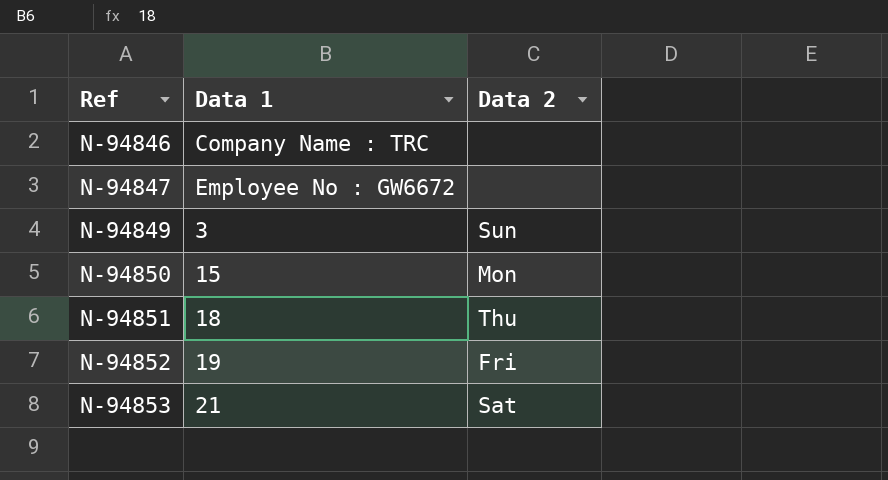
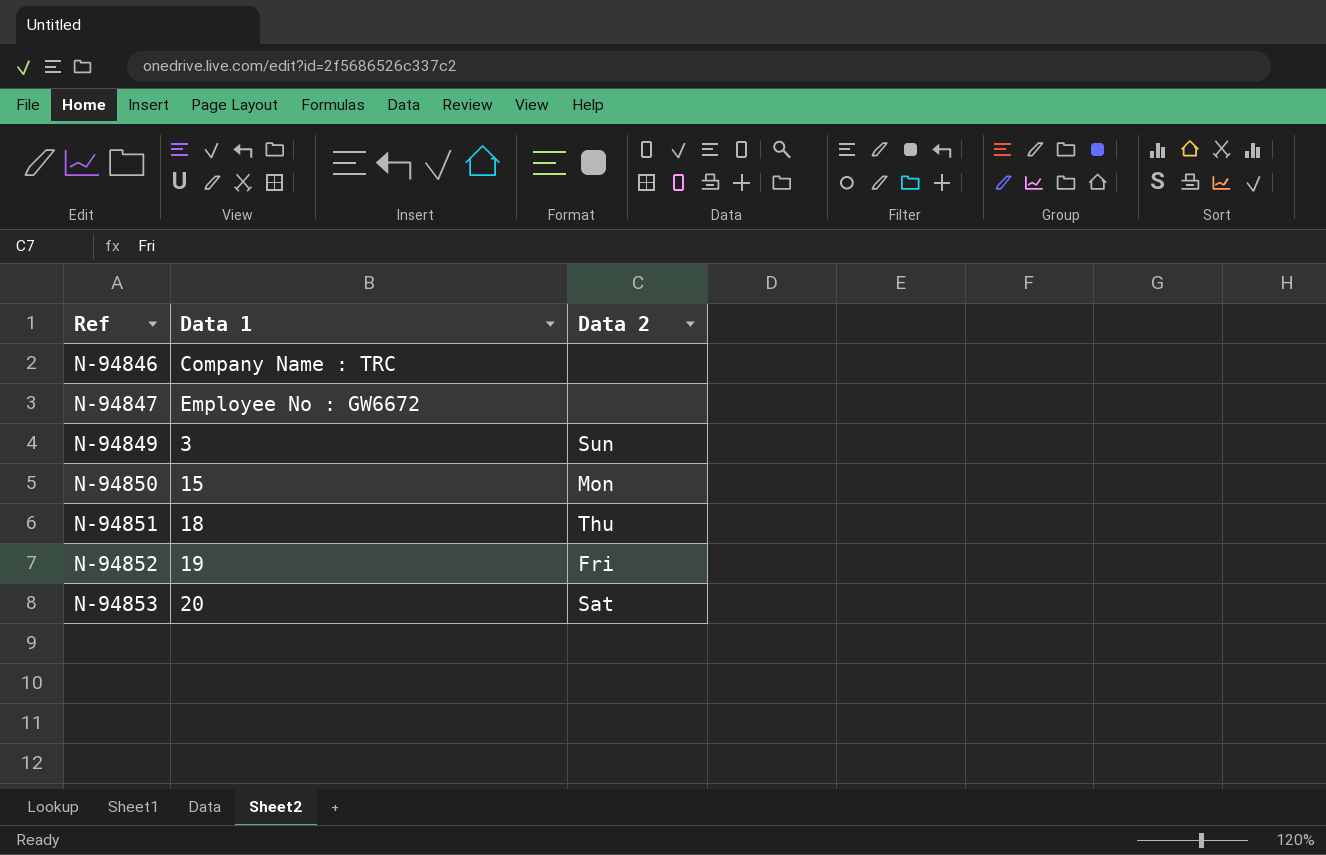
N-94853 | Data 1: 21 -> 20

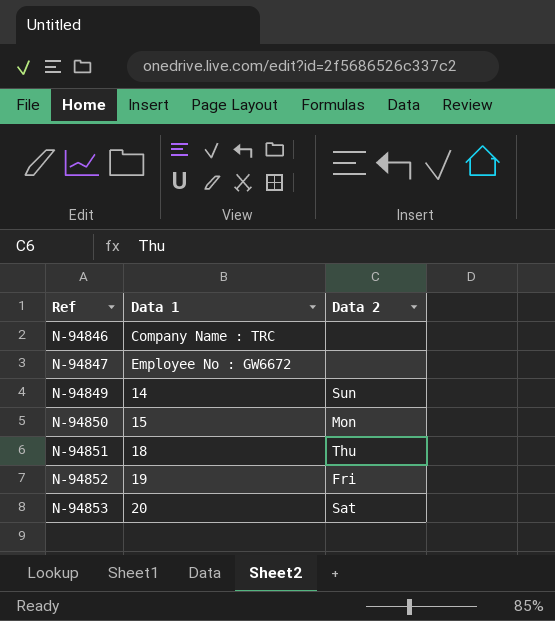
N-94849 | Data 1: 3 -> 14

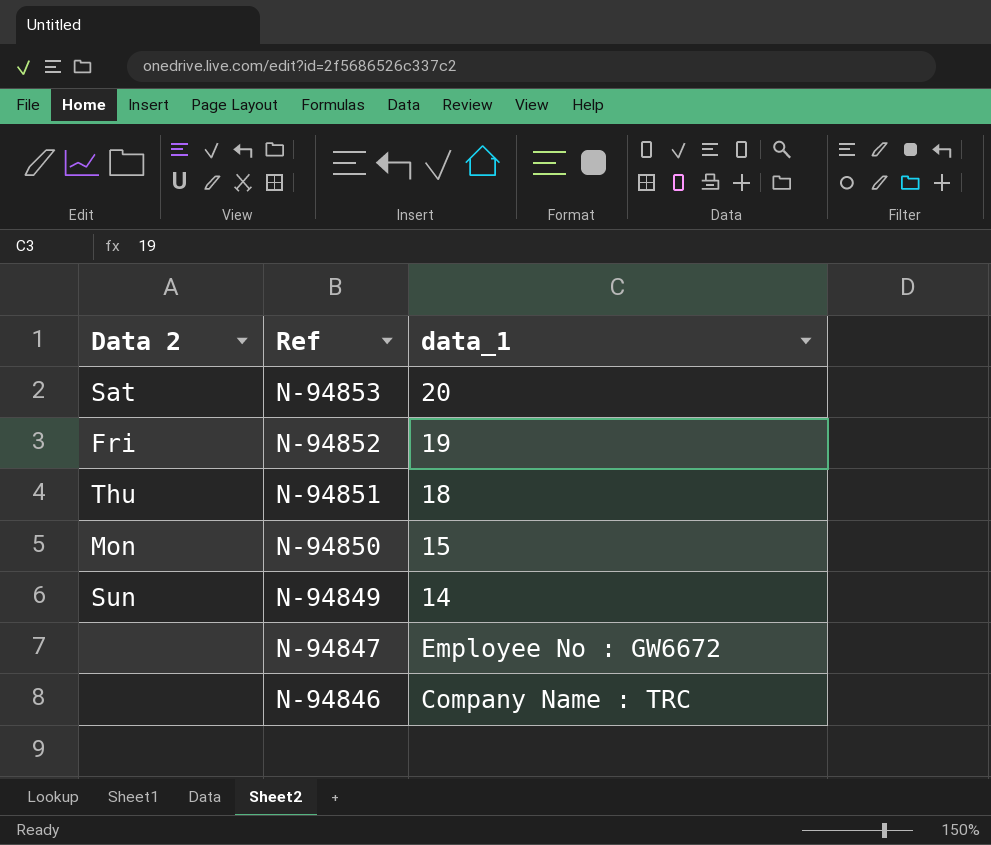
row order: Ref ascending -> Ref descending
column Data 2 | position: 3 -> 1
column name: Data 1 -> data_1

